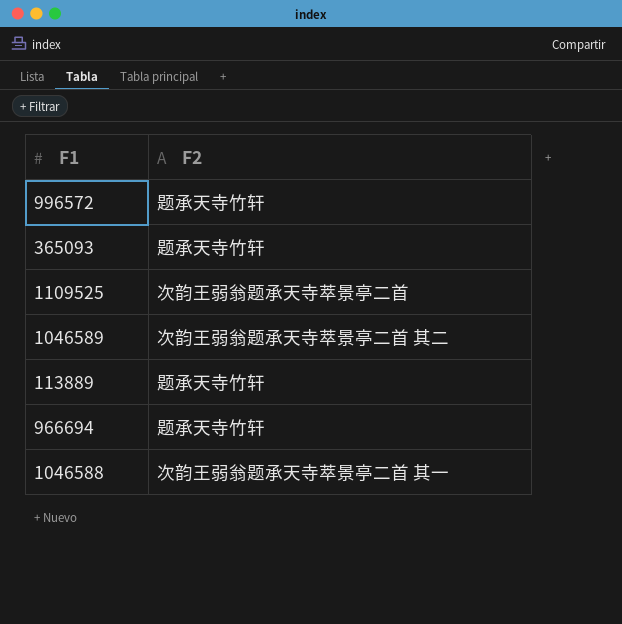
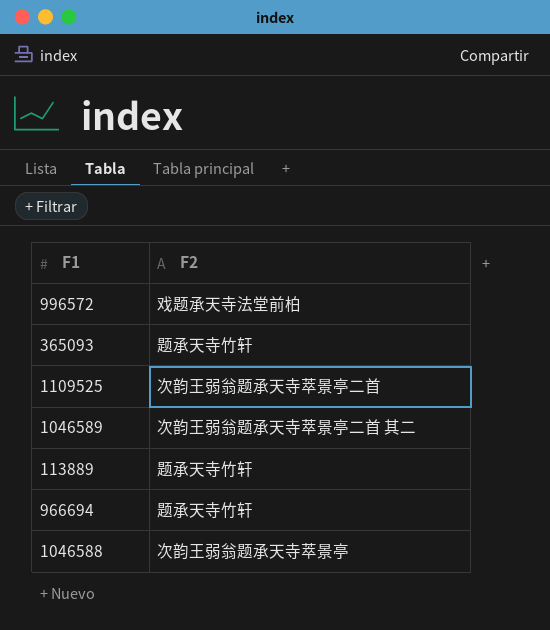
996572 | F2: 题承天寺竹轩 -> 戏题承天寺法堂前柏
1046588 | F2: 次韵王弱翁题承天寺萃景亭二首 其一 -> 次韵王弱翁题承天寺萃景亭

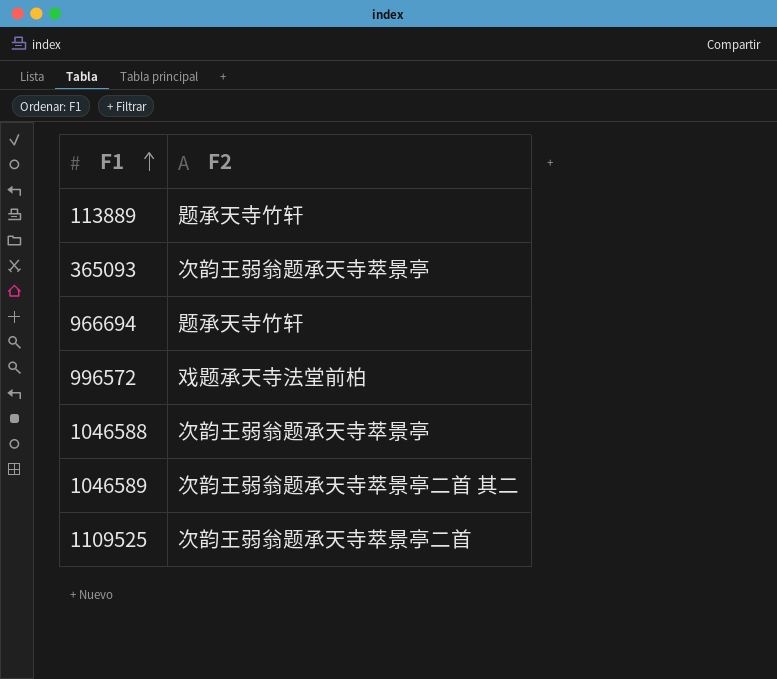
row order: none -> F1 ascending
365093 | F2: 题承天寺竹轩 -> 次韵王弱翁题承天寺萃景亭

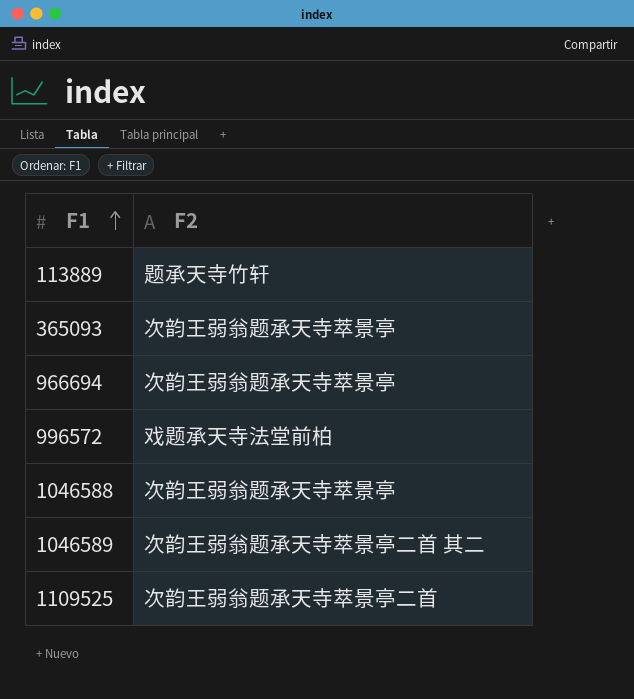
966694 | F2: 题承天寺竹轩 -> 次韵王弱翁题承天寺萃景亭

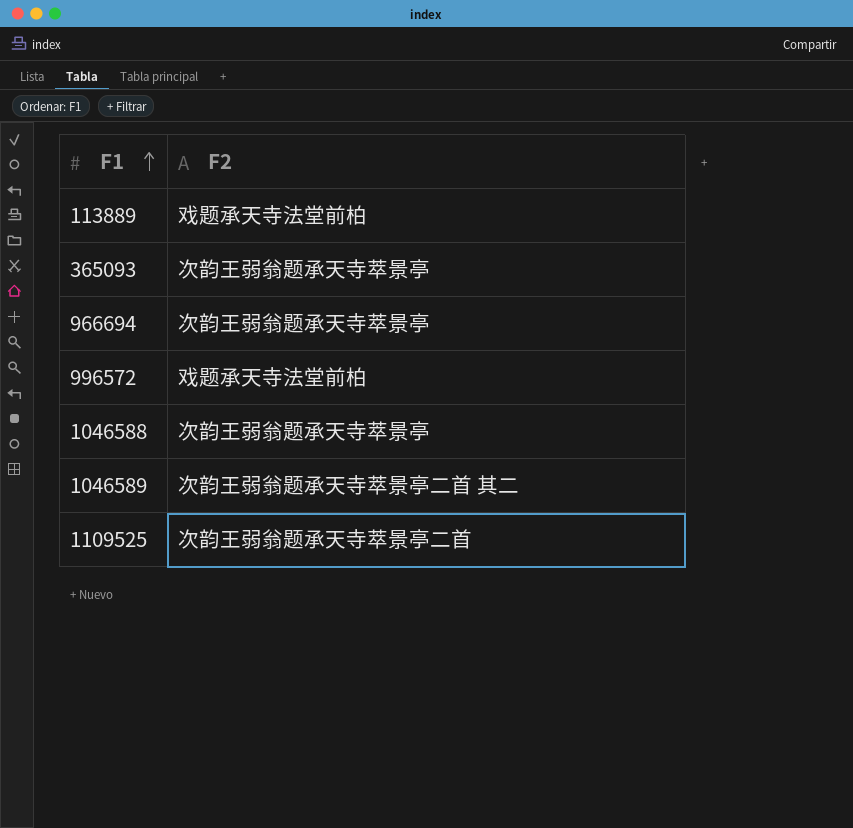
113889 | F2: 题承天寺竹轩 -> 戏题承天寺法堂前柏

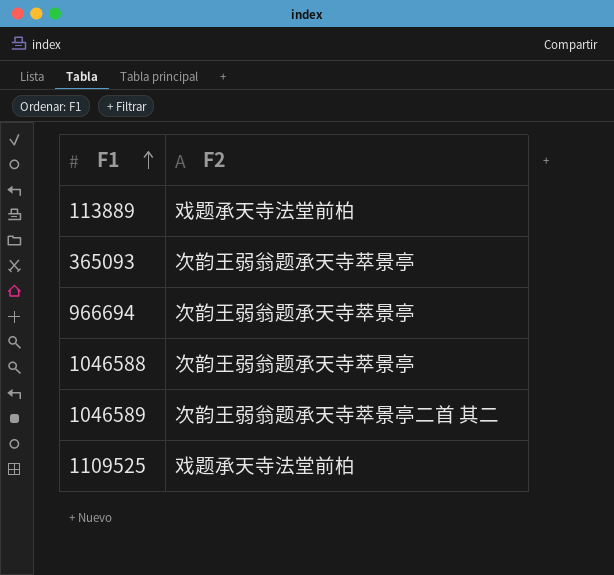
row 996572: 戏题承天寺法堂前柏 -> none
1109525 | F2: 次韵王弱翁题承天寺萃景亭二首 -> 戏题承天寺法堂前柏

